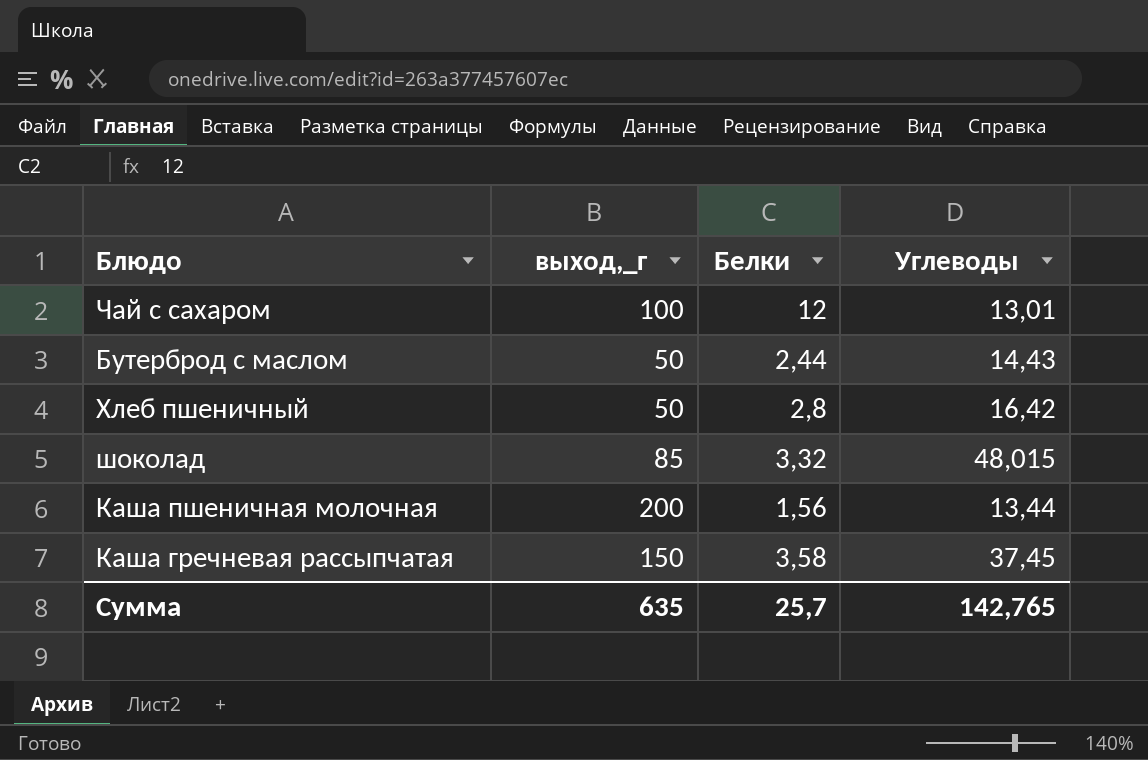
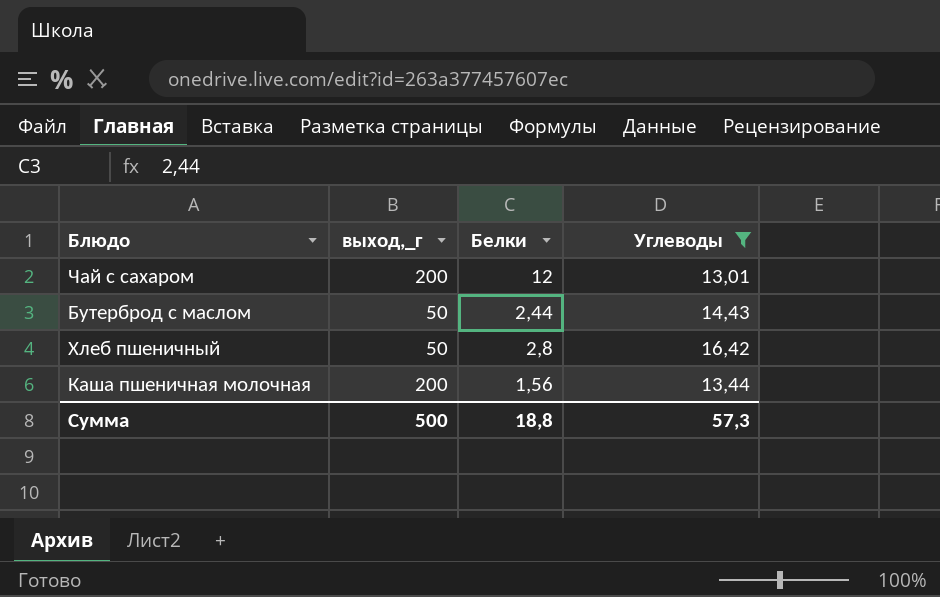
filter: none -> Углеводы <= 16,42
Чай с сахаром | выход,_г: 100 -> 200
Сумма | выход,_г: 635 -> 500
Сумма | Белки: 25,7 -> 18,8
Сумма | Углеводы: 142,765 -> 57,3

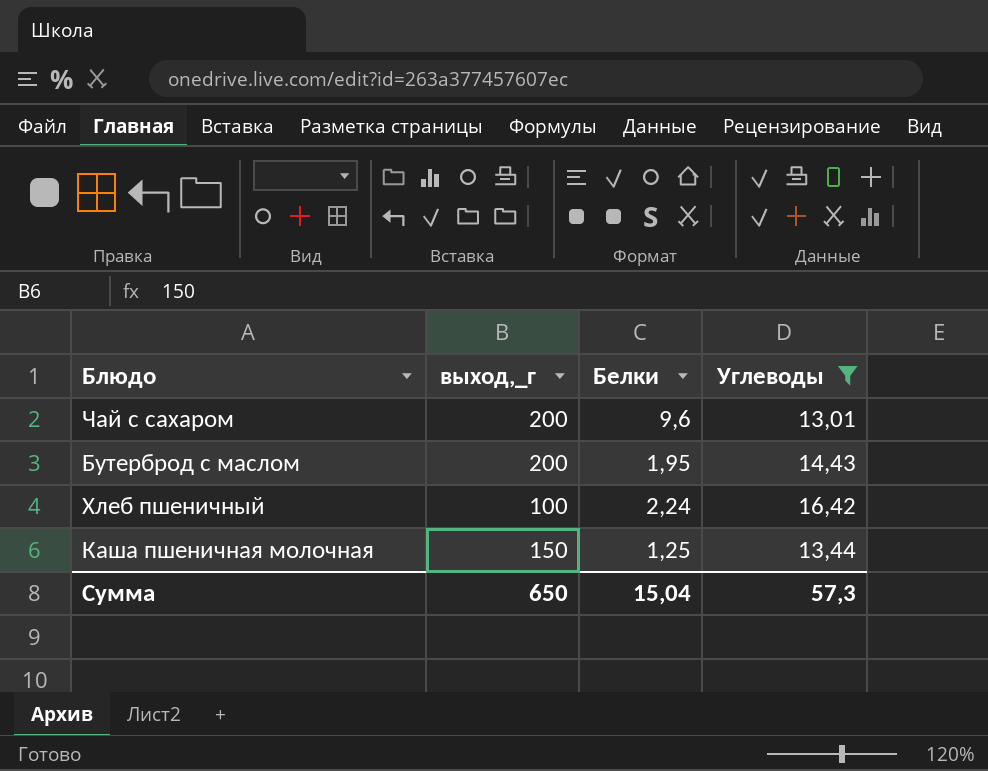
Чай с сахаром | Белки: 12 -> 9,6
Бутерброд с маслом | выход,_г: 50 -> 200
Бутерброд с маслом | Белки: 2,44 -> 1,95
Хлеб пшеничный | выход,_г: 50 -> 100
Хлеб пшеничный | Белки: 2,8 -> 2,24
Каша пшеничная молочная | выход,_г: 200 -> 150
Каша пшеничная молочная | Белки: 1,56 -> 1,25
Сумма | выход,_г: 500 -> 650
Сумма | Белки: 18,8 -> 15,04

